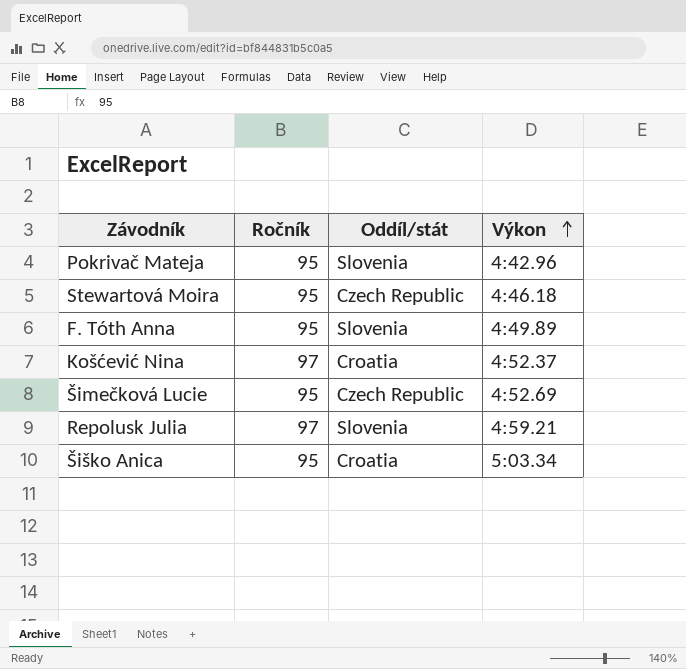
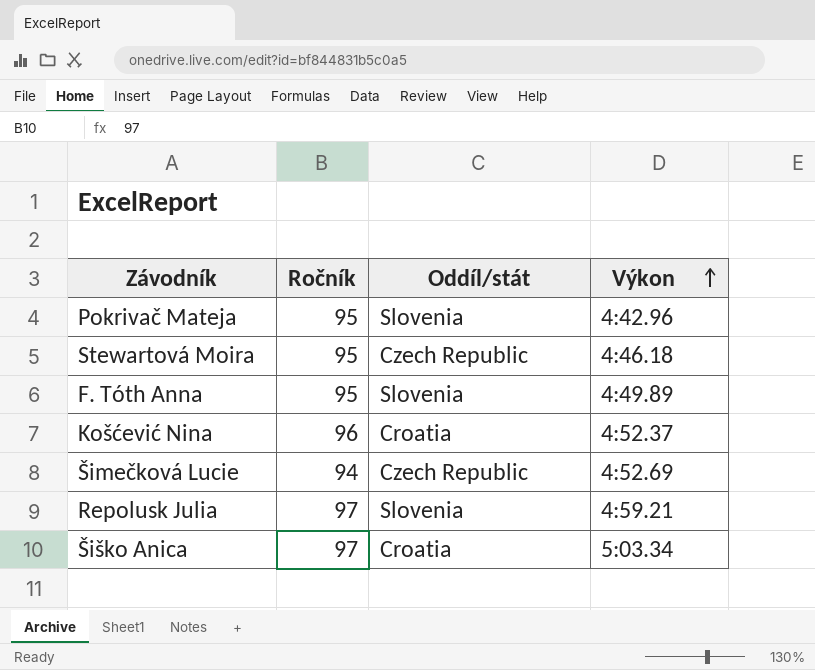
Košćević Nina | Ročník: 97 -> 96
Šimečková Lucie | Ročník: 95 -> 94
Šiško Anica | Ročník: 95 -> 97

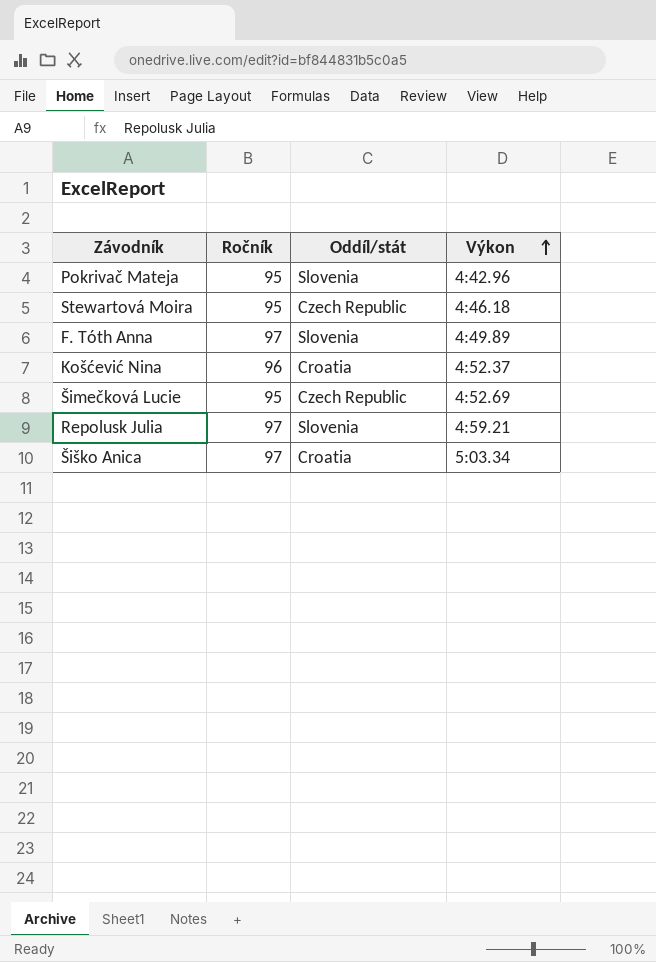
F. Tóth Anna | Ročník: 95 -> 97
Šimečková Lucie | Ročník: 94 -> 95

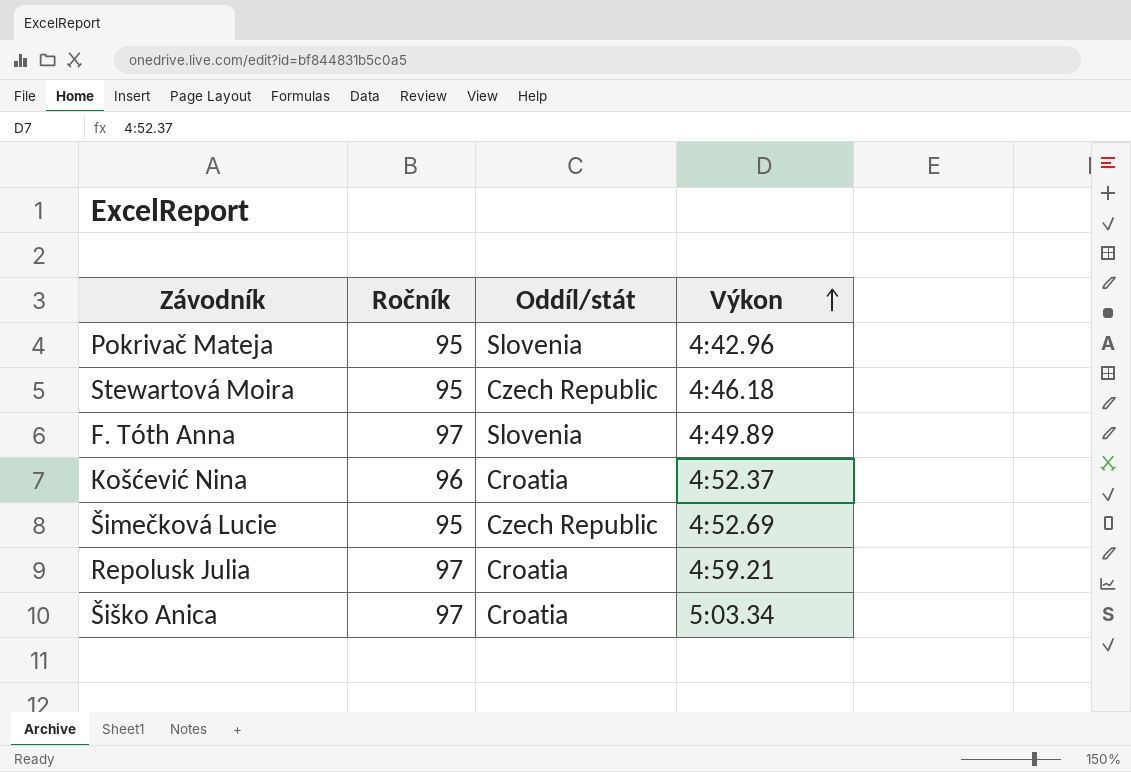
Repolusk Julia | Oddíl/stát: Slovenia -> Croatia

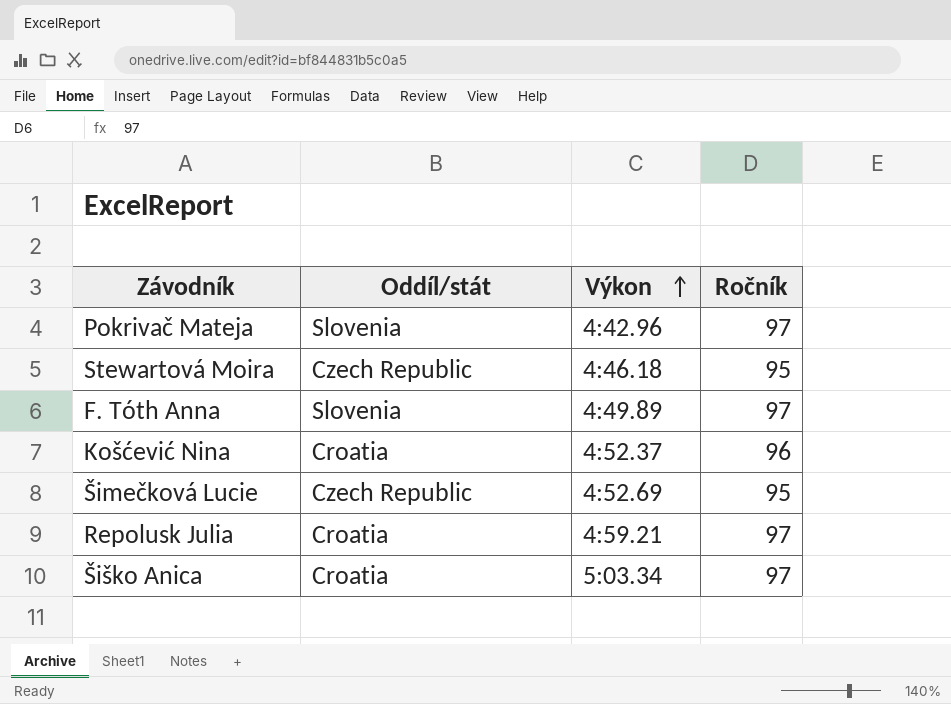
column Ročník | position: 2 -> 4
Pokrivač Mateja | Ročník: 95 -> 97

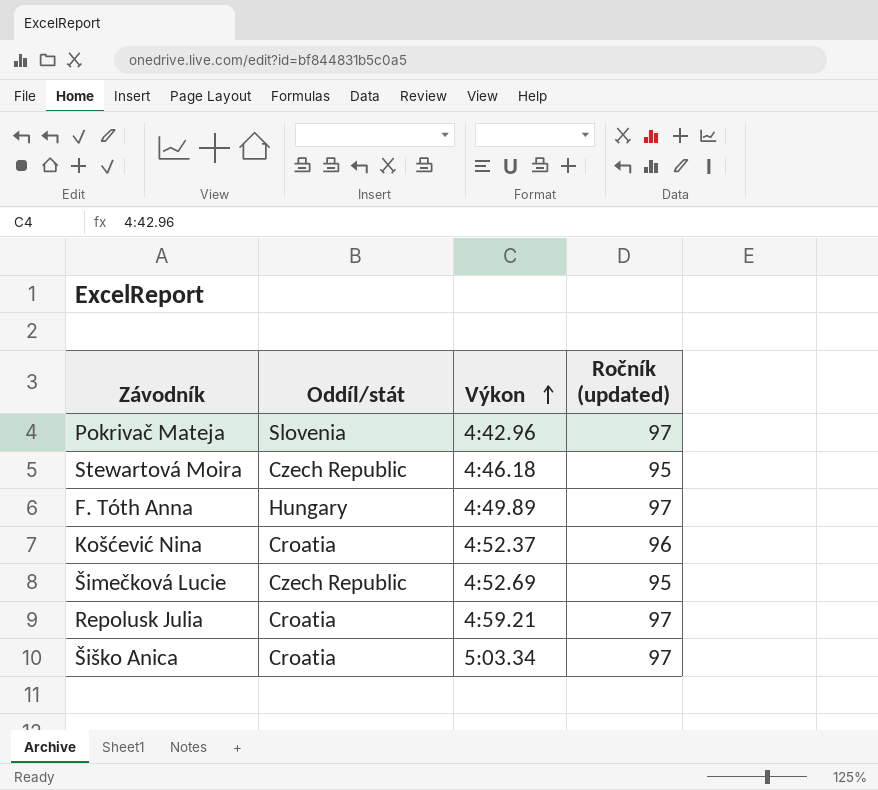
column name: Ročník -> Ročník (updated)
F. Tóth Anna | Oddíl/stát: Slovenia -> Hungary

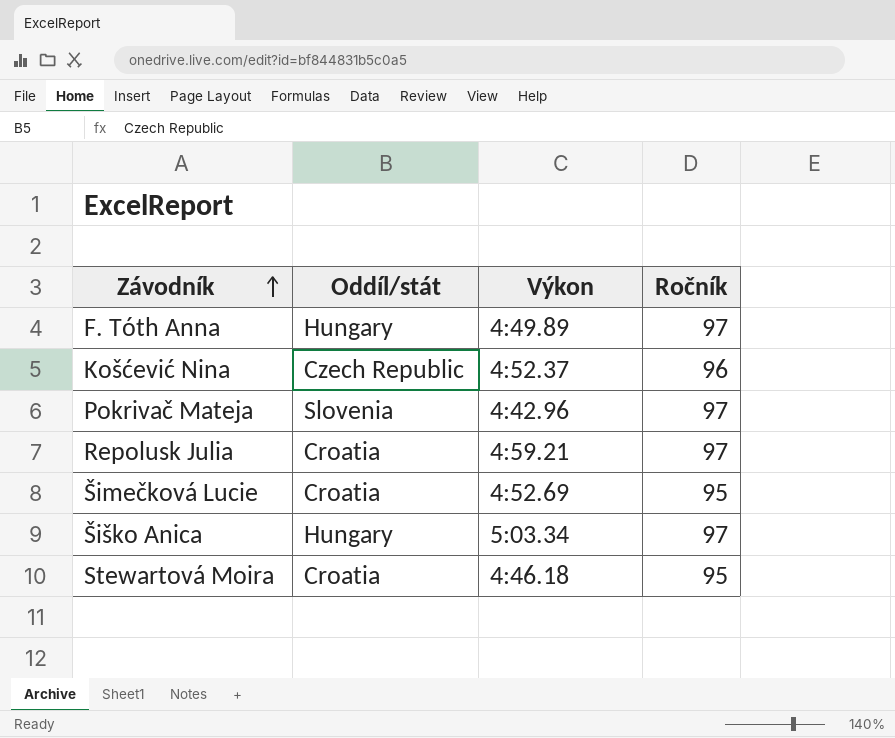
row order: Výkon ascending -> Závodník ascending
column name: Ročník (updated) -> Ročník
Košćević Nina | Oddíl/stát: Croatia -> Czech Republic
Šimečková Lucie | Oddíl/stát: Czech Republic -> Croatia
Šiško Anica | Oddíl/stát: Croatia -> Hungary
Stewartová Moira | Oddíl/stát: Czech Republic -> Croatia

